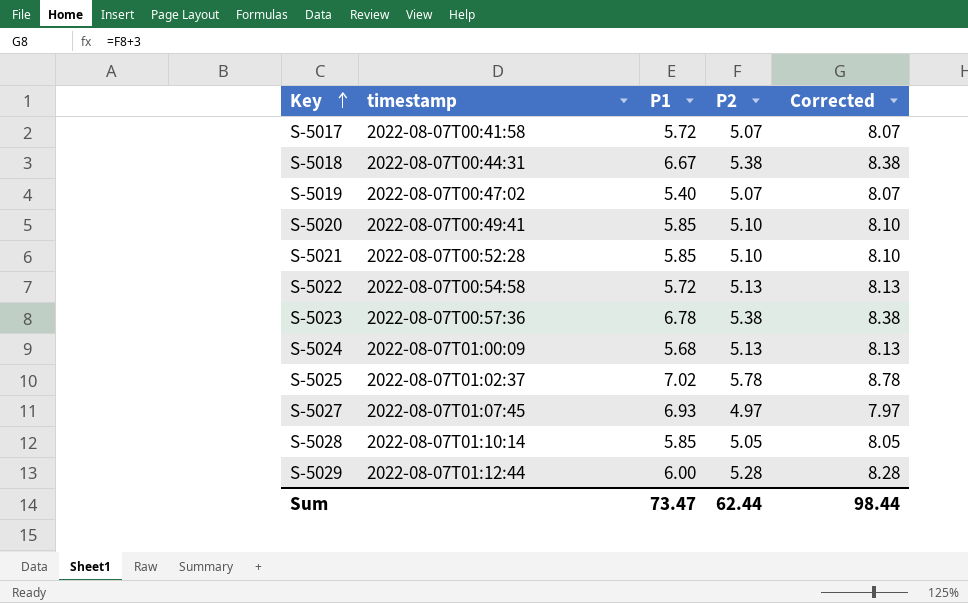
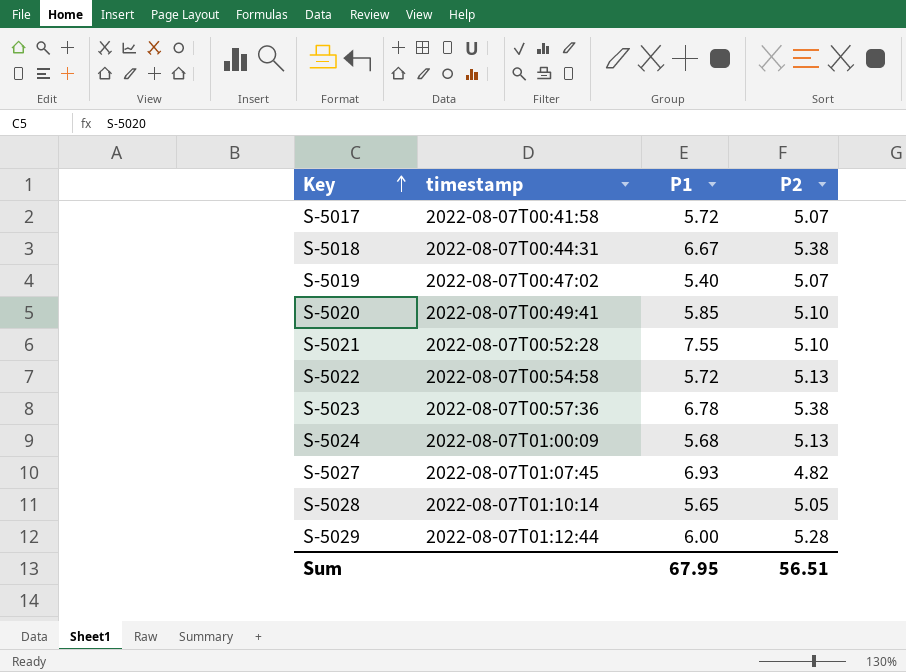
column Corrected | formula: [P2] + 3 -> none
row S-5025: 2022-08-07T01:02:37 | 7.02 | 5.78 | 8.78 -> none
S-5021 | P1: 5.85 -> 7.55
S-5027 | P2: 4.97 -> 4.82
S-5028 | P1: 5.85 -> 5.65
Sum | P1: 73.47 -> 67.95
Sum | P2: 62.44 -> 56.51

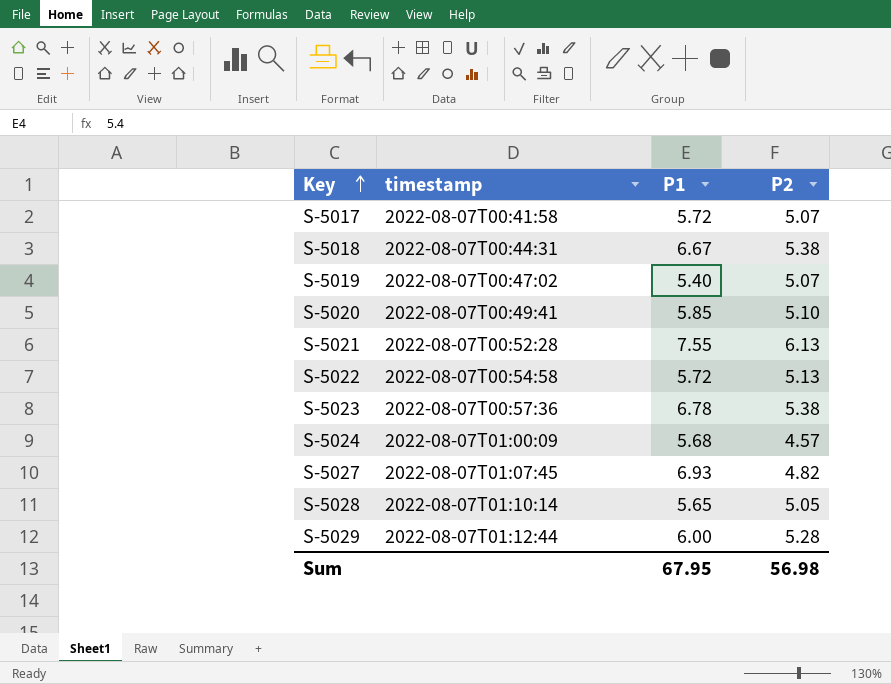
S-5021 | P2: 5.10 -> 6.13
S-5024 | P2: 5.13 -> 4.57
Sum | P2: 56.51 -> 56.98

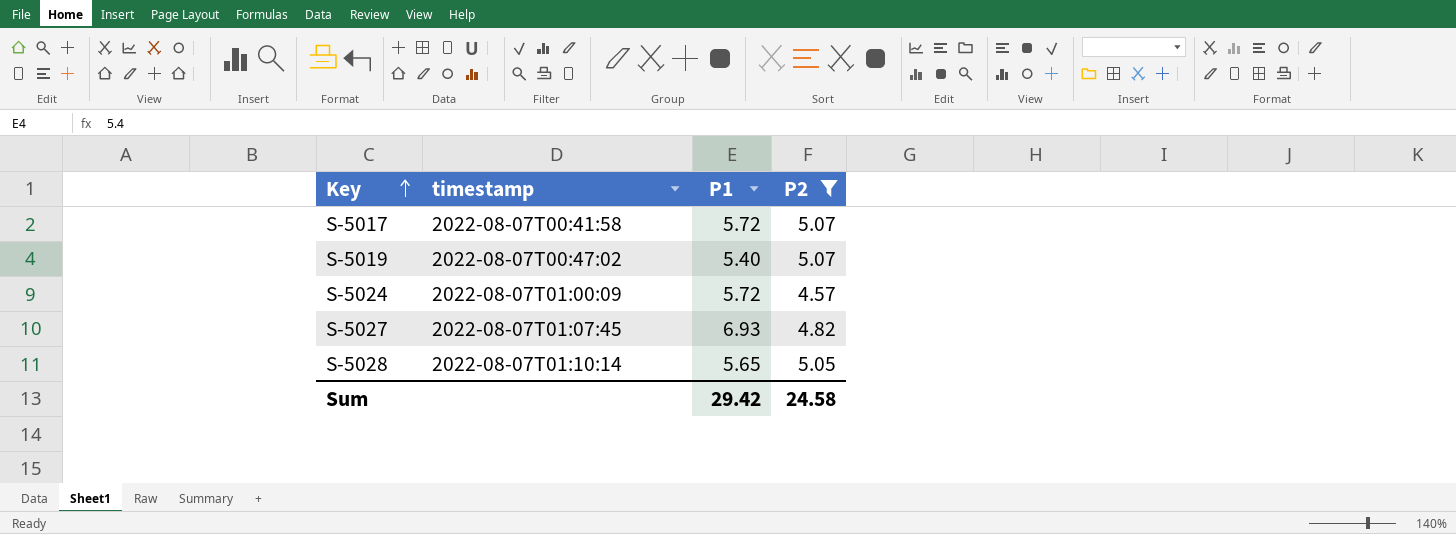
filter: none -> P2 <= 5.07
S-5024 | P1: 5.68 -> 5.72
Sum | P1: 67.95 -> 29.42
Sum | P2: 56.98 -> 24.58

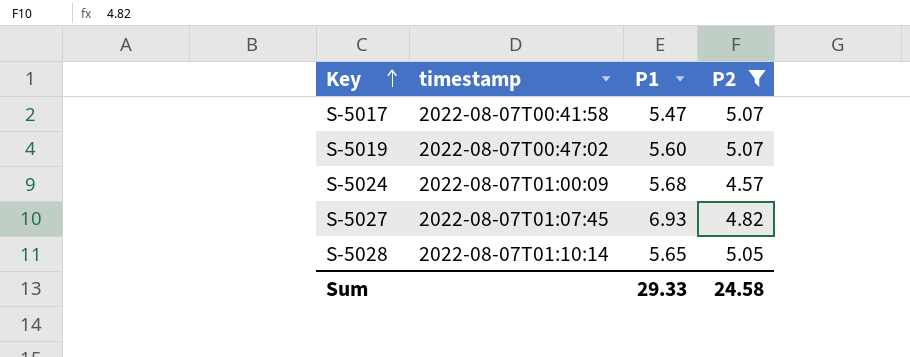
S-5017 | P1: 5.72 -> 5.47
S-5019 | P1: 5.40 -> 5.60
S-5024 | P1: 5.72 -> 5.68
Sum | P1: 29.42 -> 29.33

